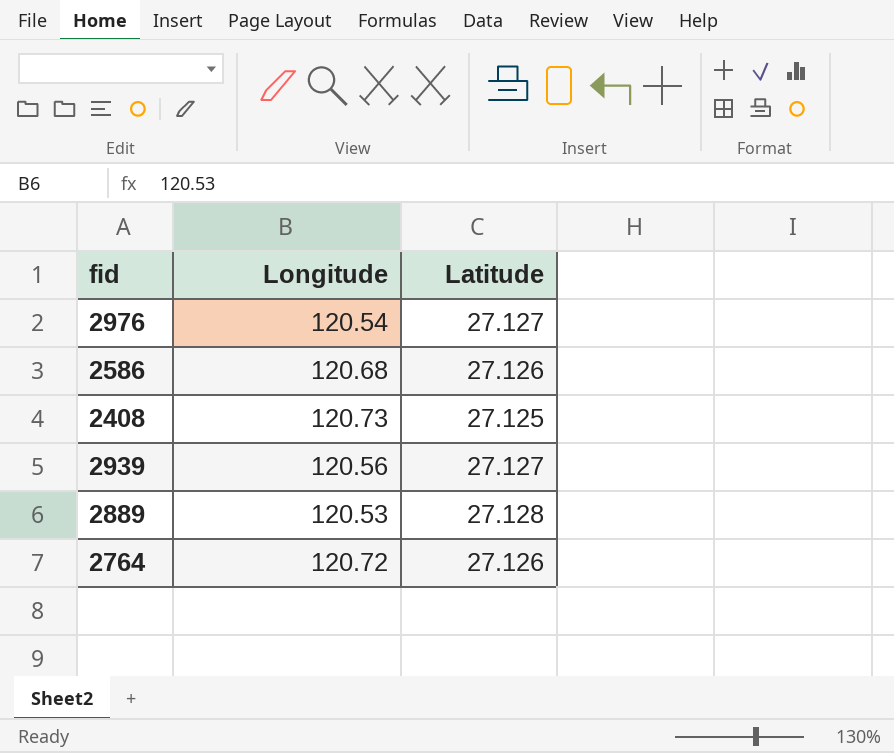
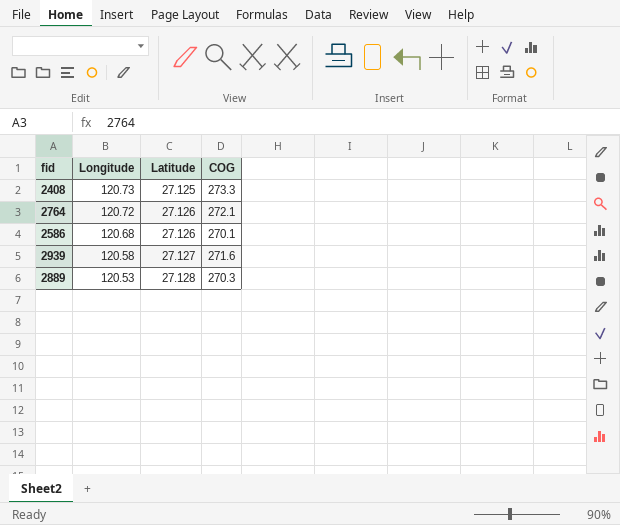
row order: none -> Longitude descending
column COG | position: none -> 4
row 2976: 120.54 | 27.127 -> none
2939 | Longitude: 120.56 -> 120.58

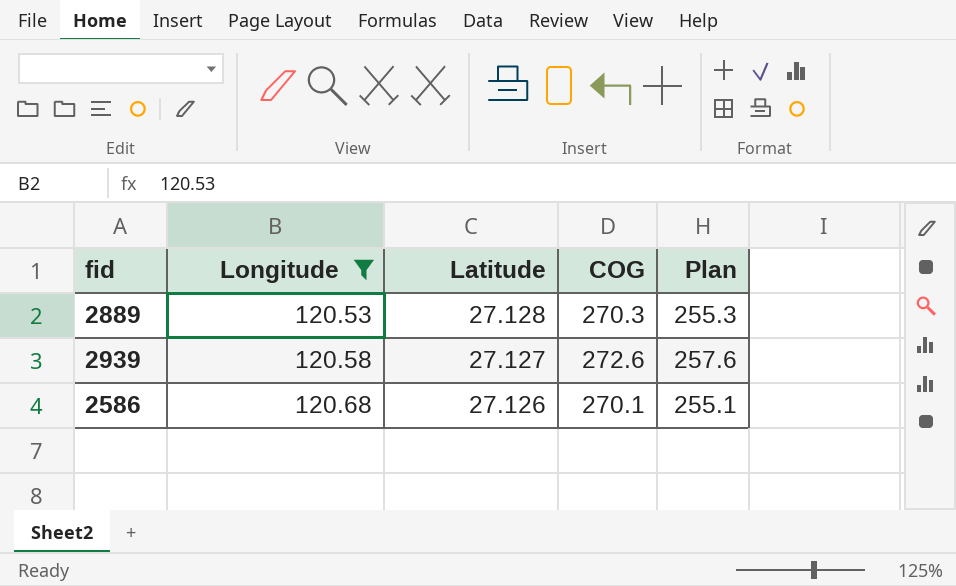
filter: none -> Longitude <= 120.68
row order: Longitude descending -> Longitude ascending
column Plan | formula: none -> [COG] - 15
2939 | COG: 271.6 -> 272.6

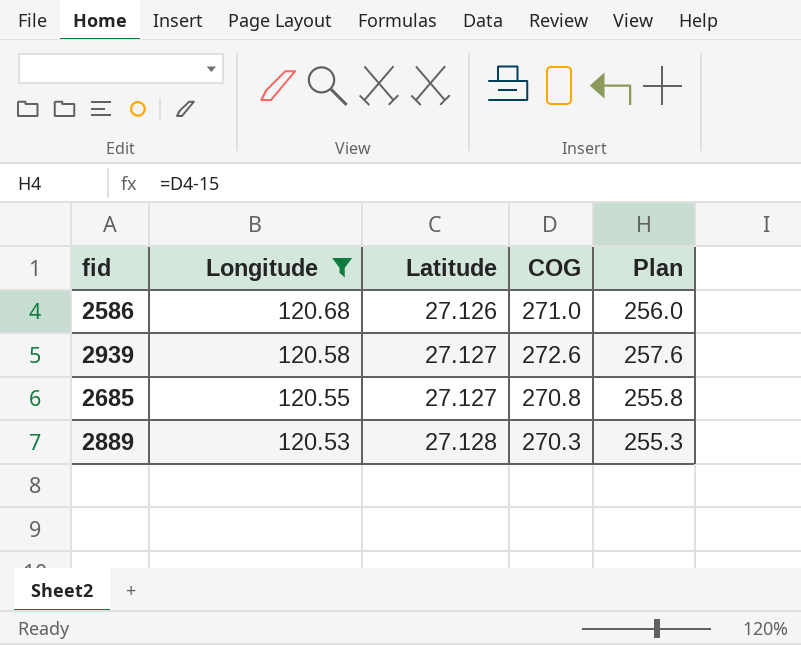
row order: Longitude ascending -> Longitude descending
2586 | COG: 270.1 -> 271.0
2586 | Plan: 255.1 -> 256.0
row 2685: none -> 120.55 | 27.127 | 270.8 | 255.8

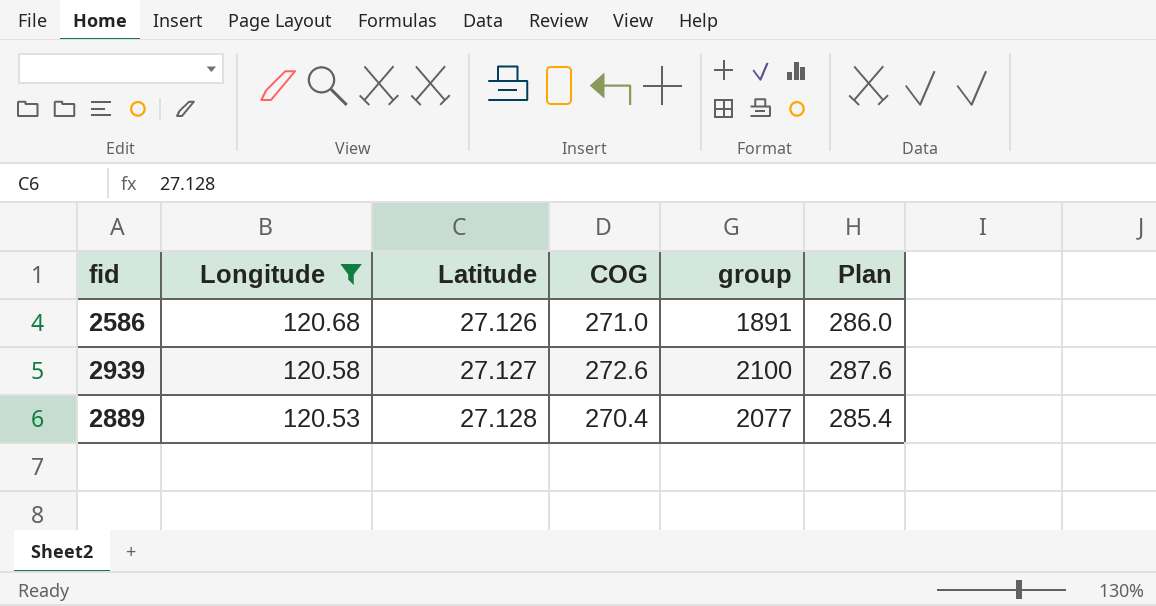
column group | position: none -> 5
column Plan | formula: [COG] - 15 -> [COG] + 15
row 2685: 120.55 | 27.127 | 270.8 | 255.8 -> none
2889 | COG: 270.3 -> 270.4

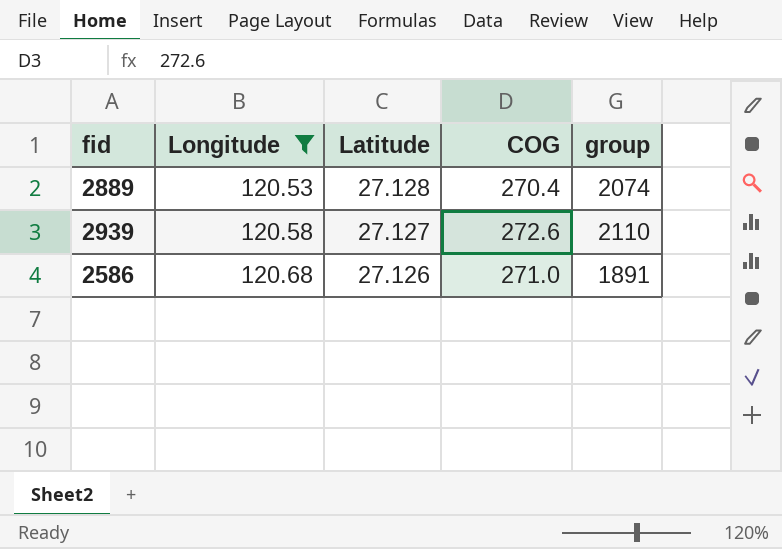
row order: Longitude descending -> Longitude ascending
column Plan | formula: [COG] + 15 -> none
2889 | group: 2077 -> 2074
2939 | group: 2100 -> 2110

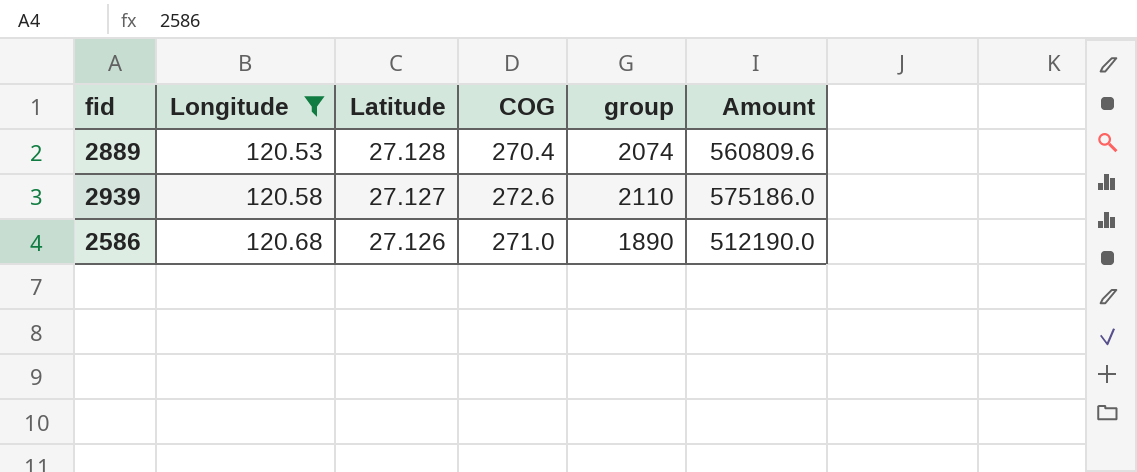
column Amount | formula: none -> [COG] * [group]
2586 | group: 1891 -> 1890

